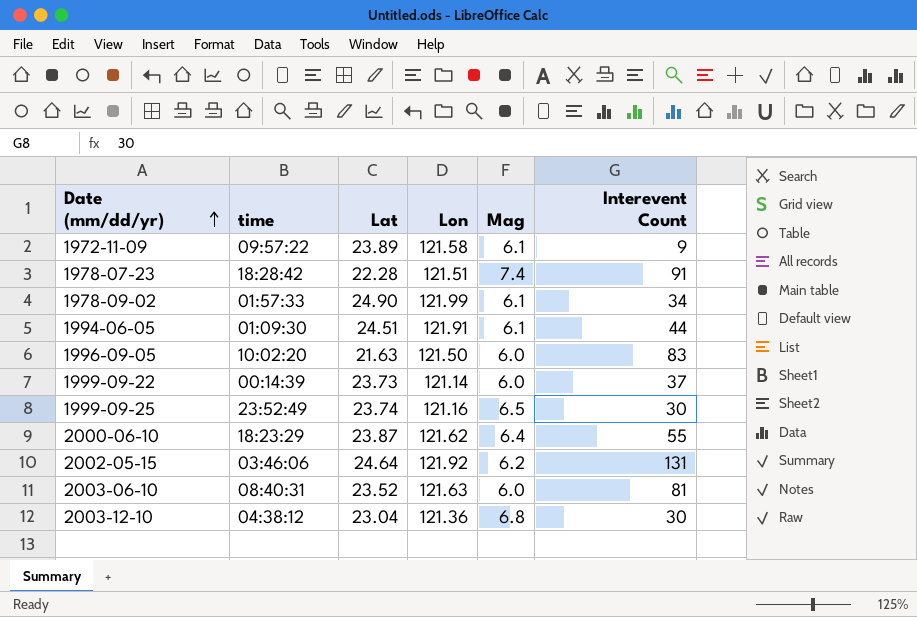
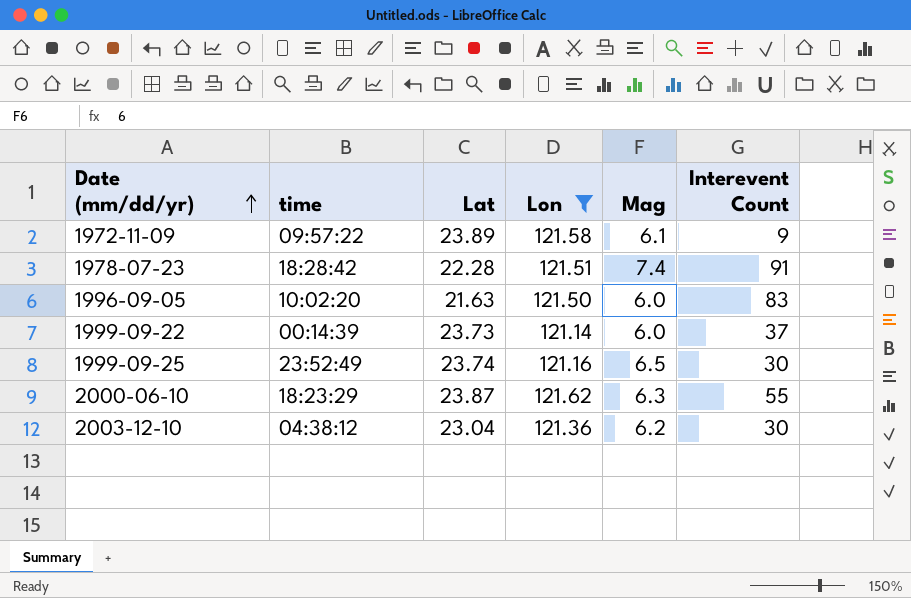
filter: none -> Lon <= 121.62
2000-06-10 | Mag: 6.4 -> 6.3
2003-12-10 | Mag: 6.8 -> 6.2

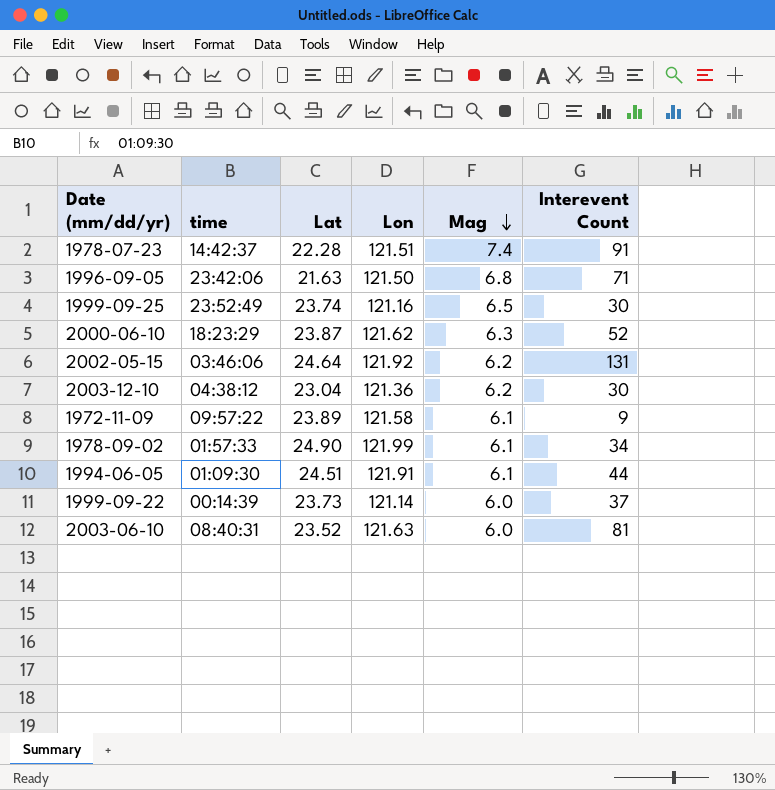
filter: Lon <= 121.62 -> none
row order: Date (mm/dd/yr) ascending -> Mag descending
1978-07-23 | time: 18:28:42 -> 14:42:37
1996-09-05 | time: 10:02:20 -> 23:42:06
1996-09-05 | Mag: 6.0 -> 6.8
1996-09-05 | Interevent Count: 83 -> 71
2000-06-10 | Interevent Count: 55 -> 52

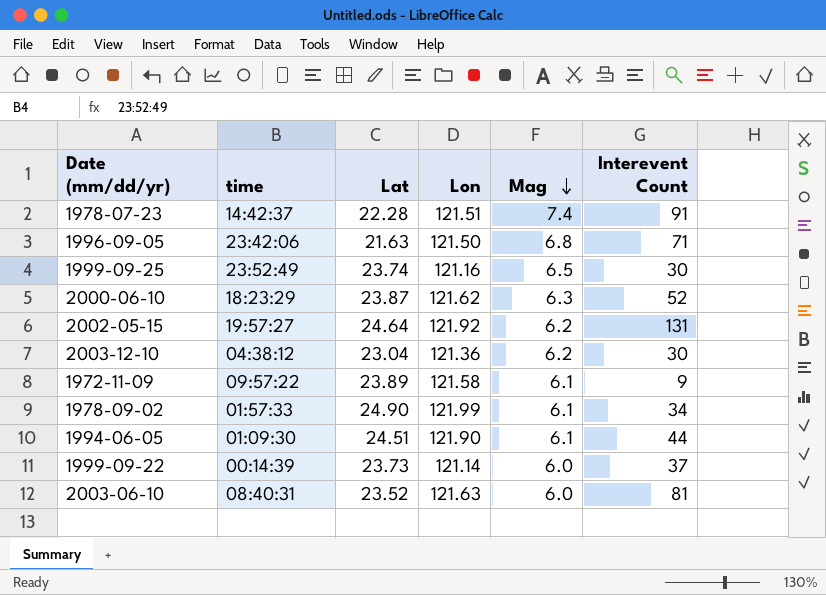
2002-05-15 | time: 03:46:06 -> 19:57:27
1994-06-05 | Lon: 121.91 -> 121.90

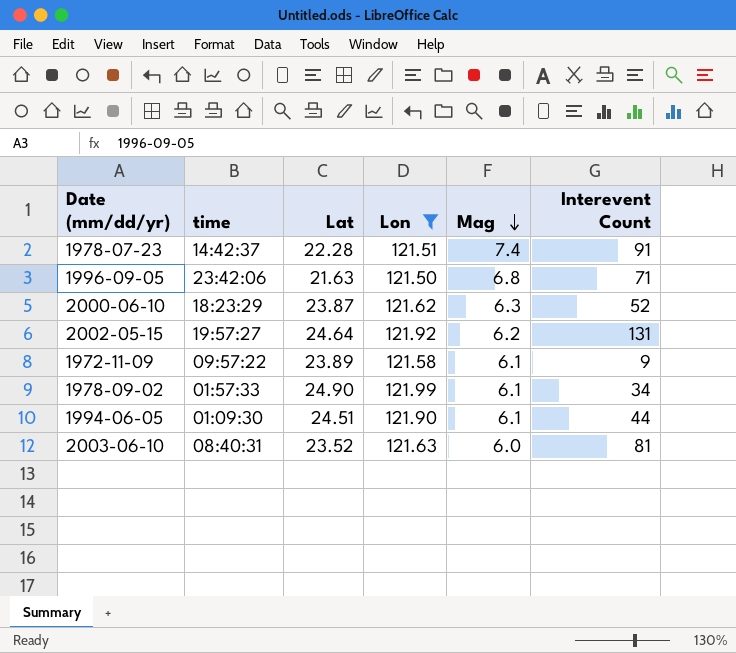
filter: none -> Lon >= 121.50

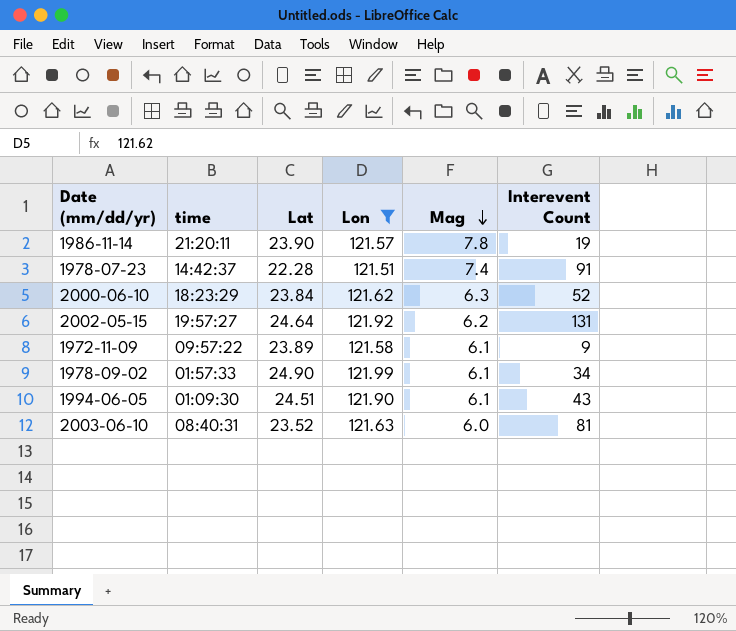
row 1996-09-05: 23:42:06 | 21.63 | 121.50 | 6.8 | 71 -> none
row 1986-11-14: none -> 21:20:11 | 23.90 | 121.57 | 7.8 | 19
2000-06-10 | Lat: 23.87 -> 23.84
1994-06-05 | Interevent Count: 44 -> 43

